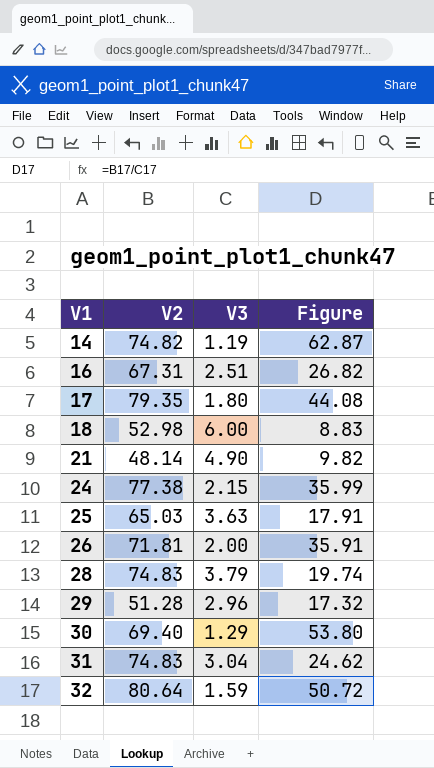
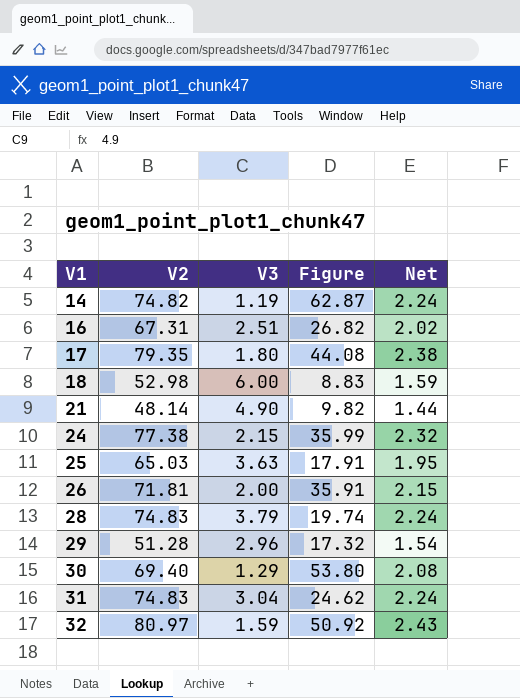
column Net | formula: none -> [V2] * 0.03
32 | V2: 80.64 -> 80.97
32 | Figure: 50.72 -> 50.92

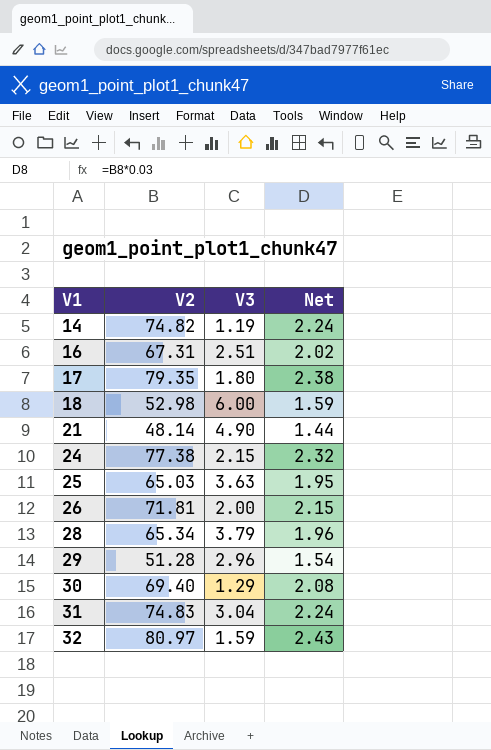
column Figure | formula: [V2] / [V3] -> none
28 | V2: 74.83 -> 65.34
28 | Net: 2.24 -> 1.96

